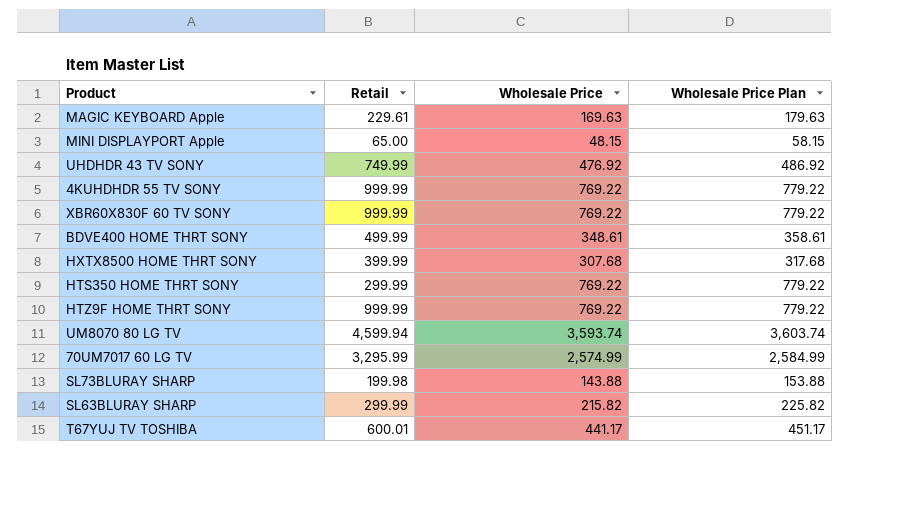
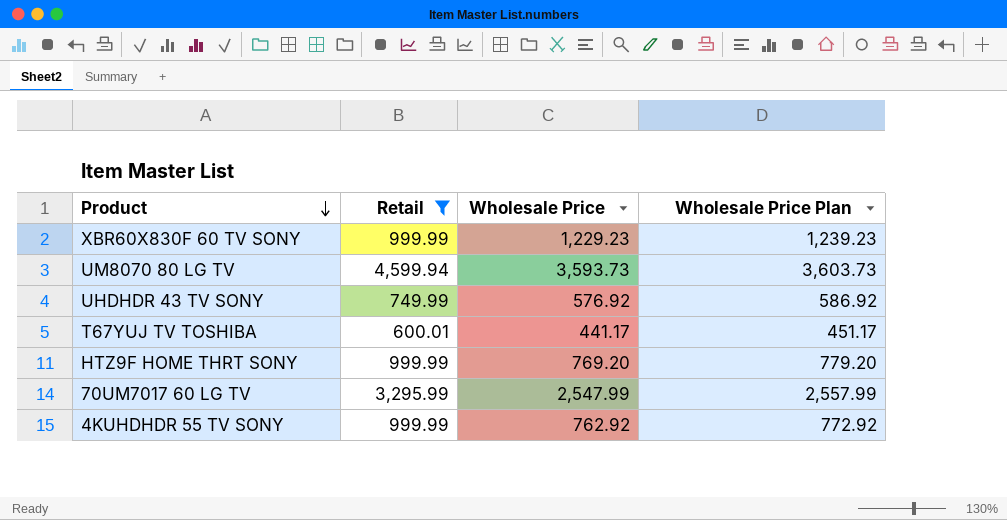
filter: none -> Retail >= 600.01
row order: none -> Product descending
XBR60X830F 60 TV SONY | Wholesale Price: 769.22 -> 1,229.23
XBR60X830F 60 TV SONY | Wholesale Price Plan: 779.22 -> 1,239.23
UM8070 80 LG TV | Wholesale Price: 3,593.74 -> 3,593.73
UM8070 80 LG TV | Wholesale Price Plan: 3,603.74 -> 3,603.73
UHDHDR 43 TV SONY | Wholesale Price: 476.92 -> 576.92
UHDHDR 43 TV SONY | Wholesale Price Plan: 486.92 -> 586.92
HTZ9F HOME THRT SONY | Wholesale Price: 769.22 -> 769.20
HTZ9F HOME THRT SONY | Wholesale Price Plan: 779.22 -> 779.20
70UM7017 60 LG TV | Wholesale Price: 2,574.99 -> 2,547.99
70UM7017 60 LG TV | Wholesale Price Plan: 2,584.99 -> 2,557.99
4KUHDHDR 55 TV SONY | Wholesale Price: 769.22 -> 762.92
4KUHDHDR 55 TV SONY | Wholesale Price Plan: 779.22 -> 772.92

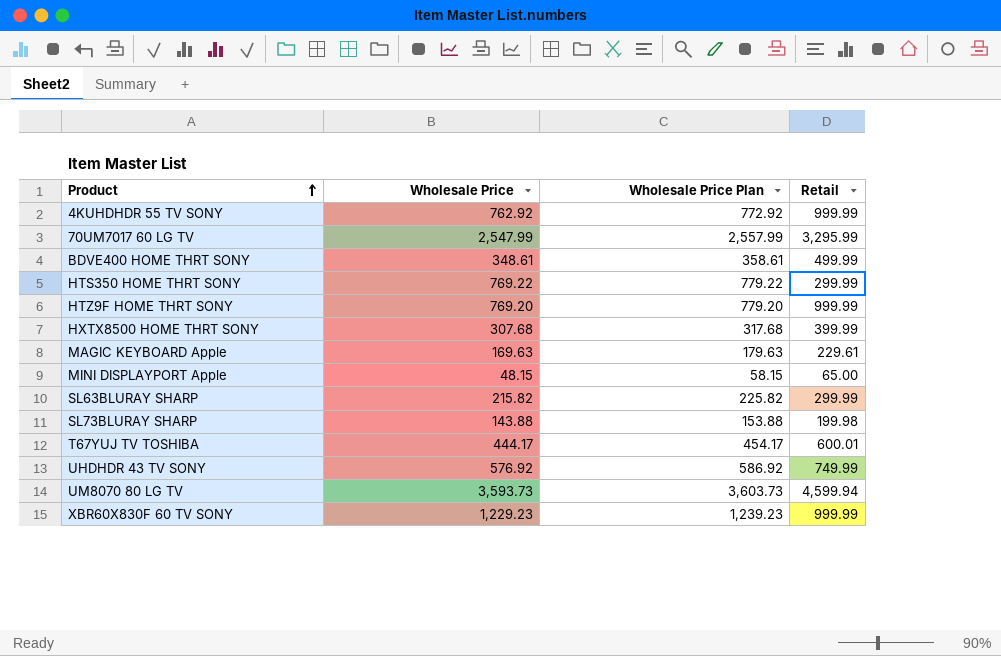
filter: Retail >= 600.01 -> none
row order: Product descending -> Product ascending
column Retail | position: 2 -> 4
T67YUJ TV TOSHIBA | Wholesale Price: 441.17 -> 444.17
T67YUJ TV TOSHIBA | Wholesale Price Plan: 451.17 -> 454.17

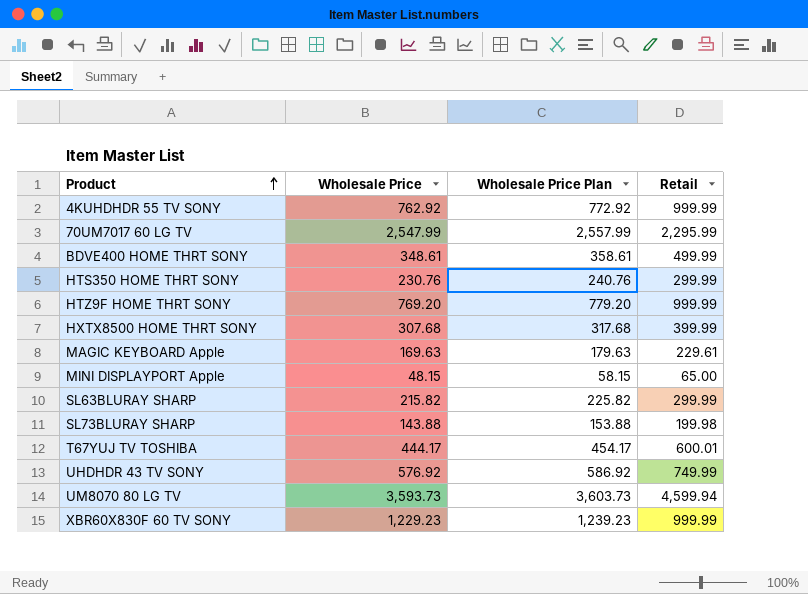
70UM7017 60 LG TV | Retail: 3,295.99 -> 2,295.99
HTS350 HOME THRT SONY | Wholesale Price: 769.22 -> 230.76
HTS350 HOME THRT SONY | Wholesale Price Plan: 779.22 -> 240.76

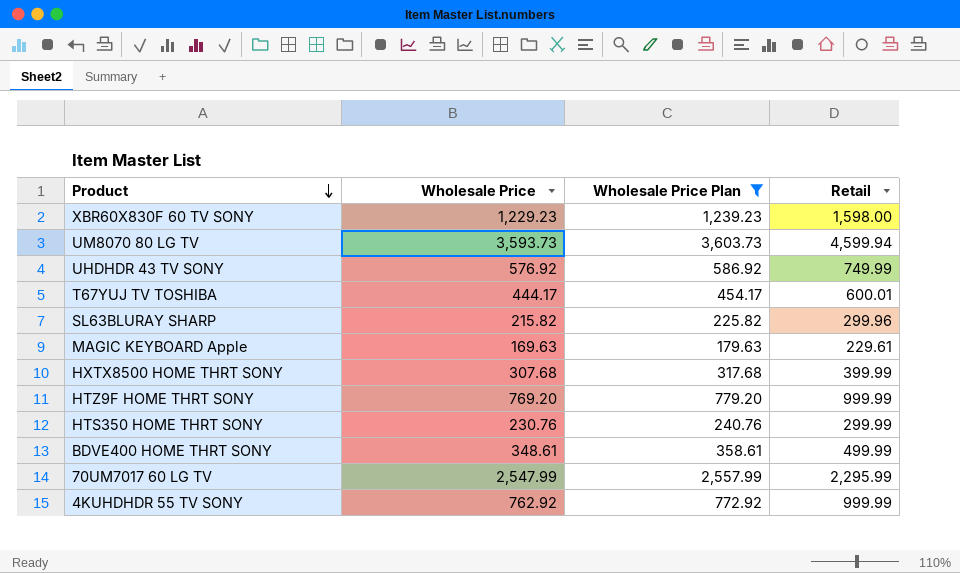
filter: none -> Wholesale Price Plan >= 179.63
row order: Product ascending -> Product descending
XBR60X830F 60 TV SONY | Retail: 999.99 -> 1,598.00
SL63BLURAY SHARP | Retail: 299.99 -> 299.96

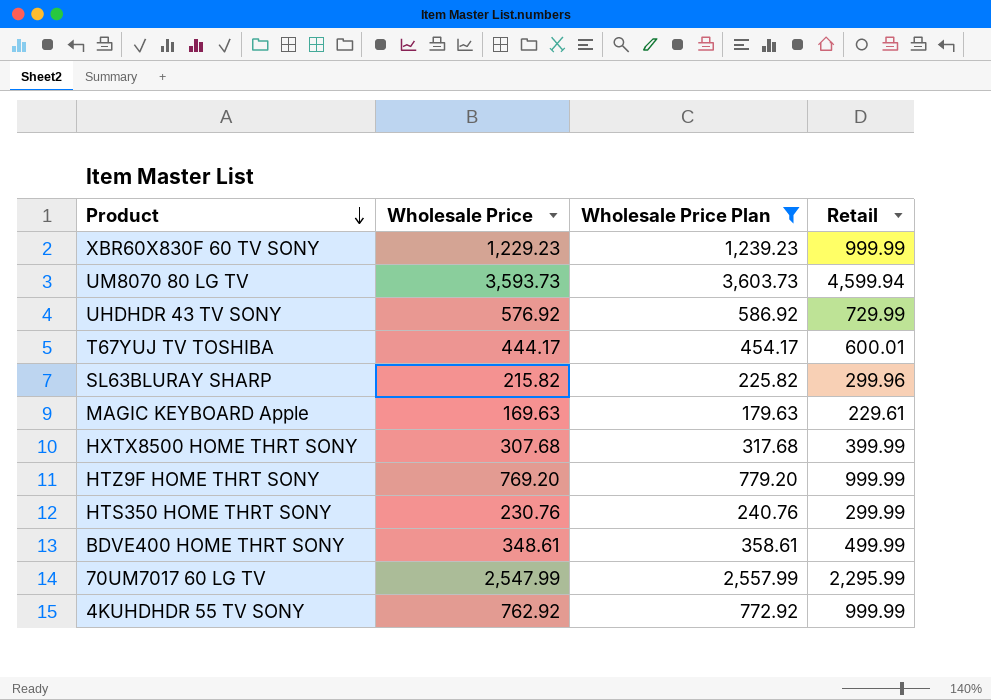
XBR60X830F 60 TV SONY | Retail: 1,598.00 -> 999.99
UHDHDR 43 TV SONY | Retail: 749.99 -> 729.99

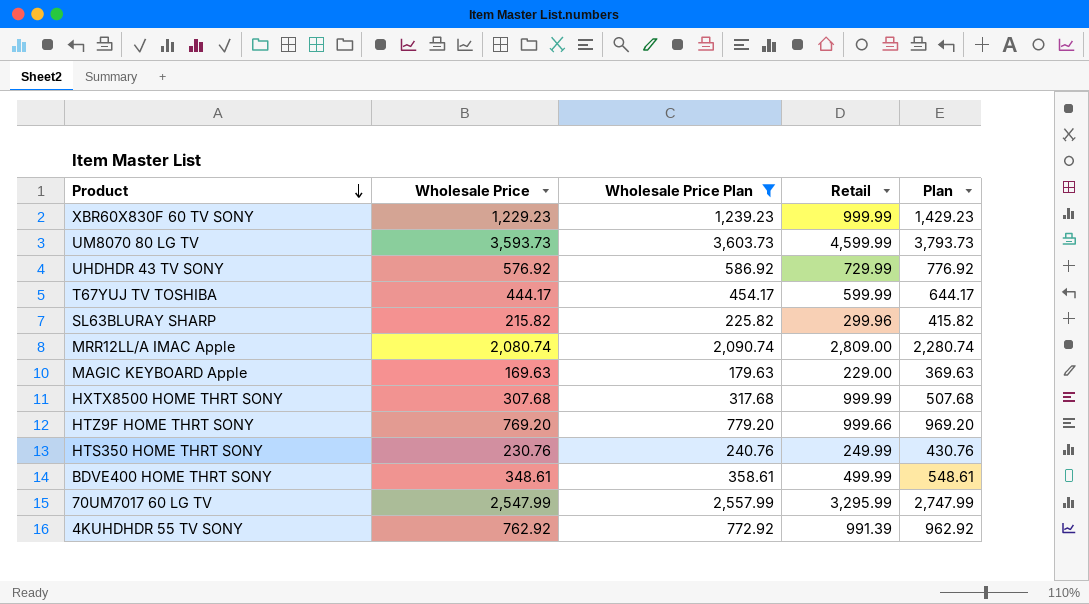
column Plan | formula: none -> [Wholesale Price] + 200
UM8070 80 LG TV | Retail: 4,599.94 -> 4,599.99
T67YUJ TV TOSHIBA | Retail: 600.01 -> 599.99
row MRR12LL/A IMAC Apple: none -> 2,080.74 | 2,090.74 | 2,809.00 | 2,280.74
MAGIC KEYBOARD Apple | Retail: 229.61 -> 229.00
HXTX8500 HOME THRT SONY | Retail: 399.99 -> 999.99
HTZ9F HOME THRT SONY | Retail: 999.99 -> 999.66
HTS350 HOME THRT SONY | Retail: 299.99 -> 249.99
70UM7017 60 LG TV | Retail: 2,295.99 -> 3,295.99
4KUHDHDR 55 TV SONY | Retail: 999.99 -> 991.39

